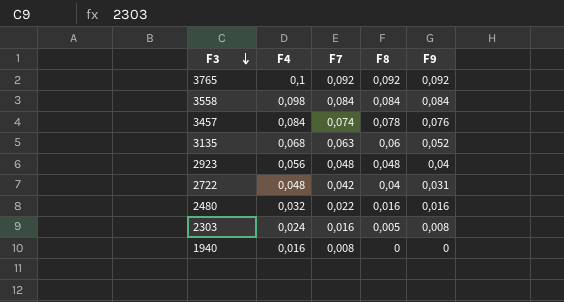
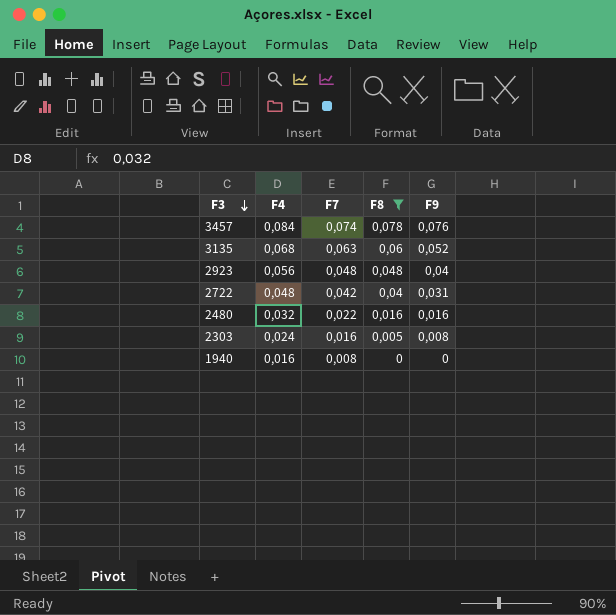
filter: none -> F8 <= 0,078

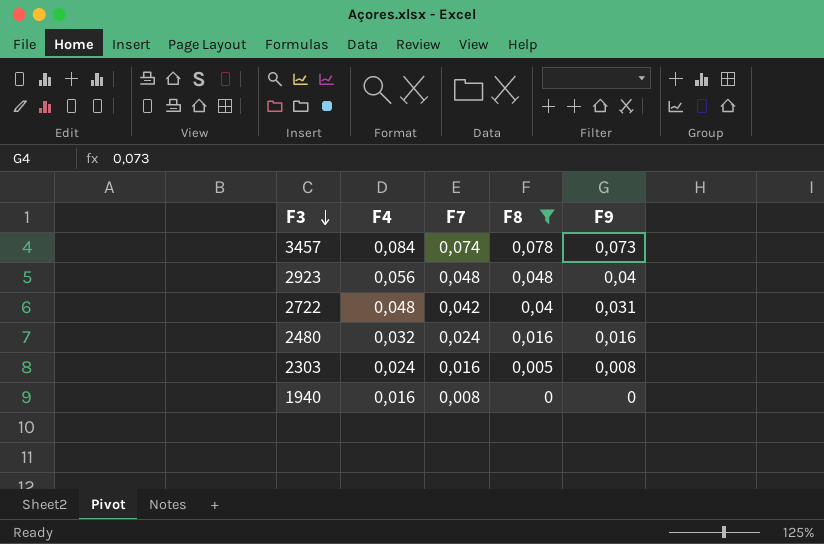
row 3135: 0,068 | 0,063 | 0,06 | 0,052 -> none
3457 | F9: 0,076 -> 0,073
2480 | F7: 0,022 -> 0,024

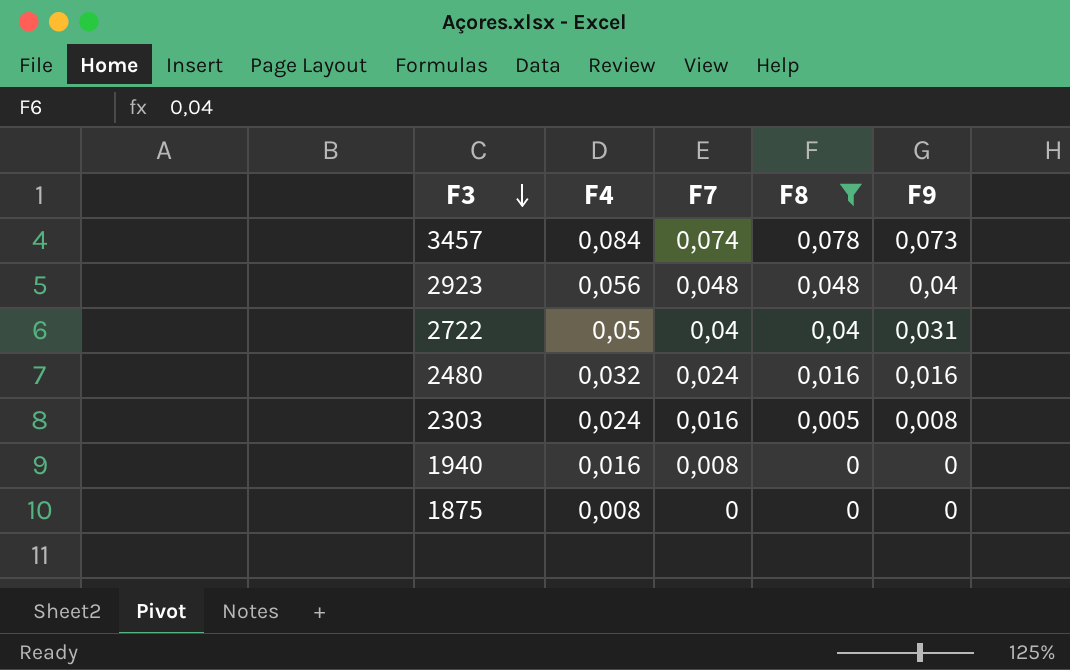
2722 | F4: 0,048 -> 0,05
2722 | F7: 0,042 -> 0,04
row 1875: none -> 0,008 | 0 | 0 | 0

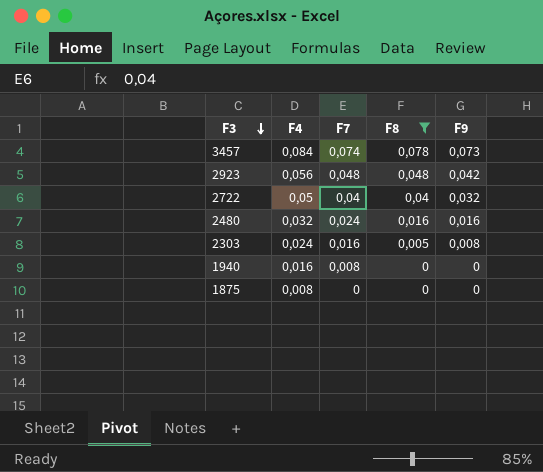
2923 | F9: 0,04 -> 0,042
2722 | F9: 0,031 -> 0,032

